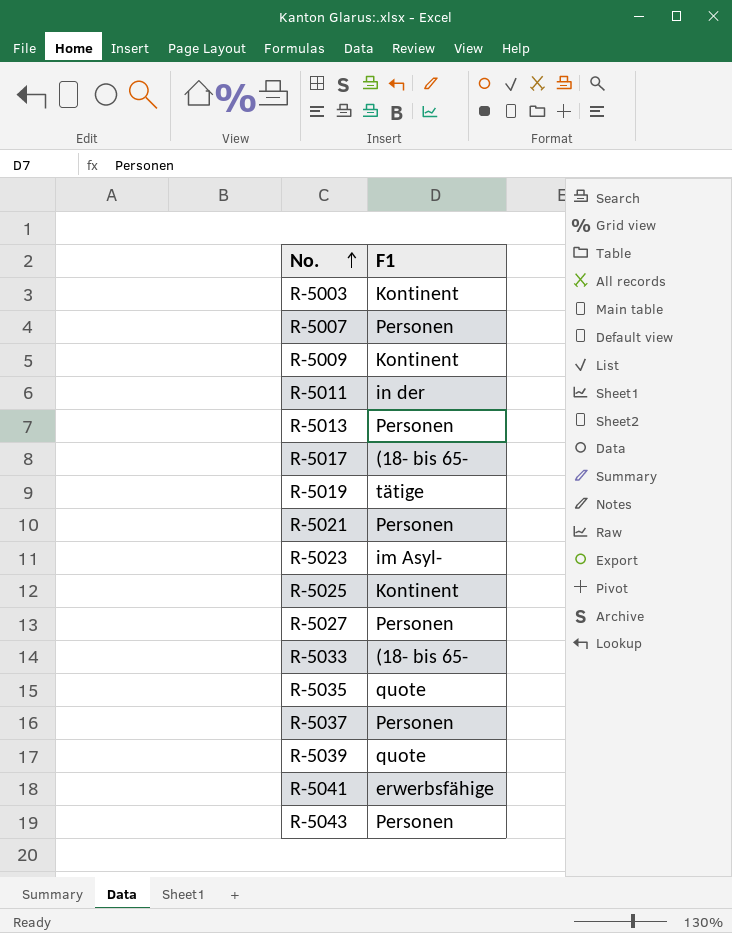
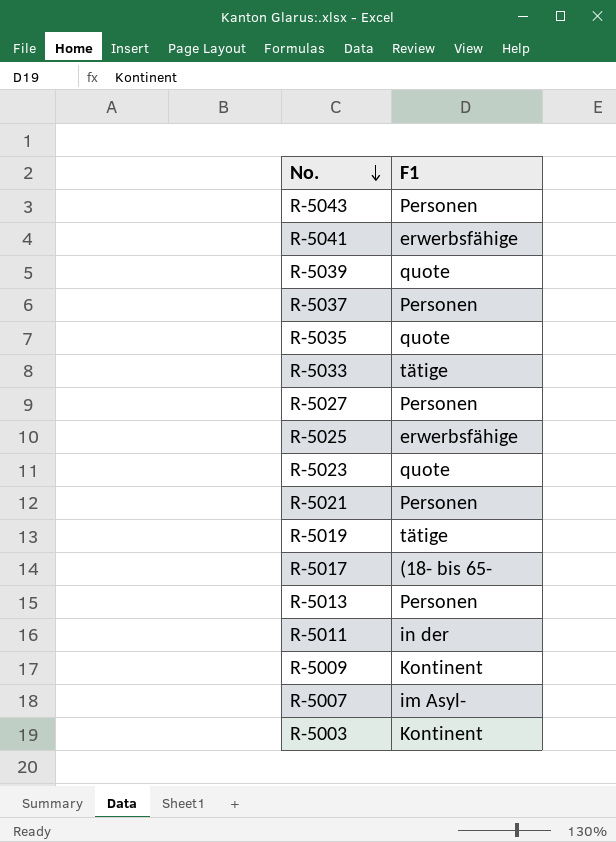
row order: No. ascending -> No. descending
R-5033 | F1: (18- bis 65- -> tätige
R-5025 | F1: Kontinent -> erwerbsfähige
R-5023 | F1: im Asyl- -> quote
R-5007 | F1: Personen -> im Asyl-

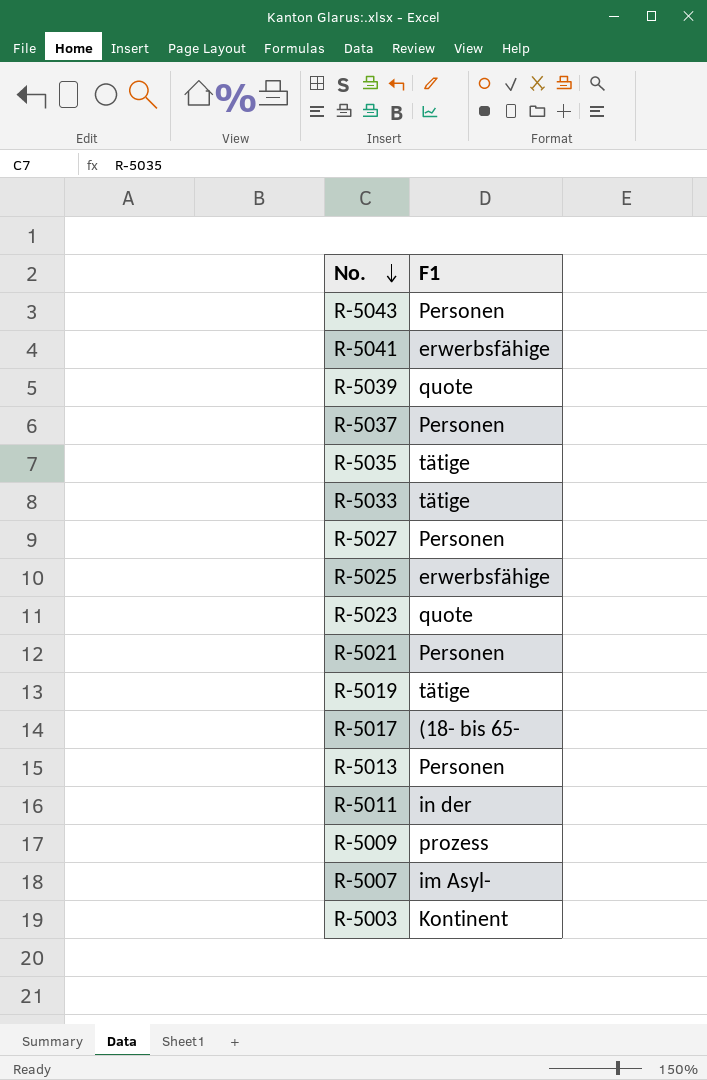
R-5035 | F1: quote -> tätige
R-5009 | F1: Kontinent -> prozess

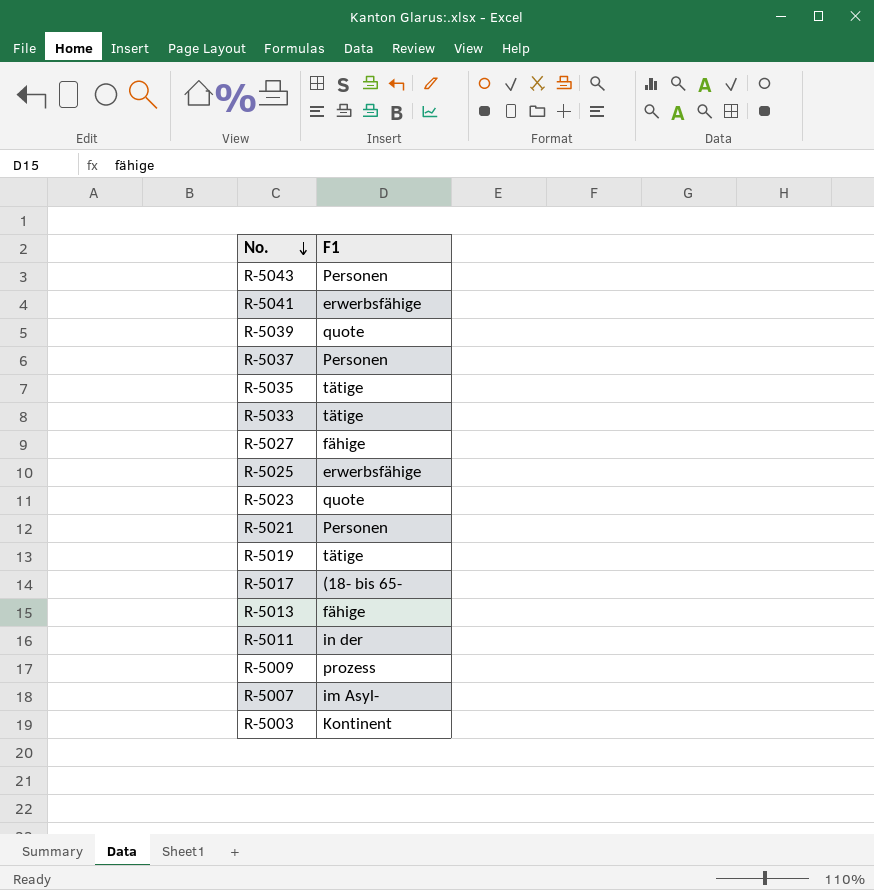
R-5027 | F1: Personen -> fähige
R-5013 | F1: Personen -> fähige

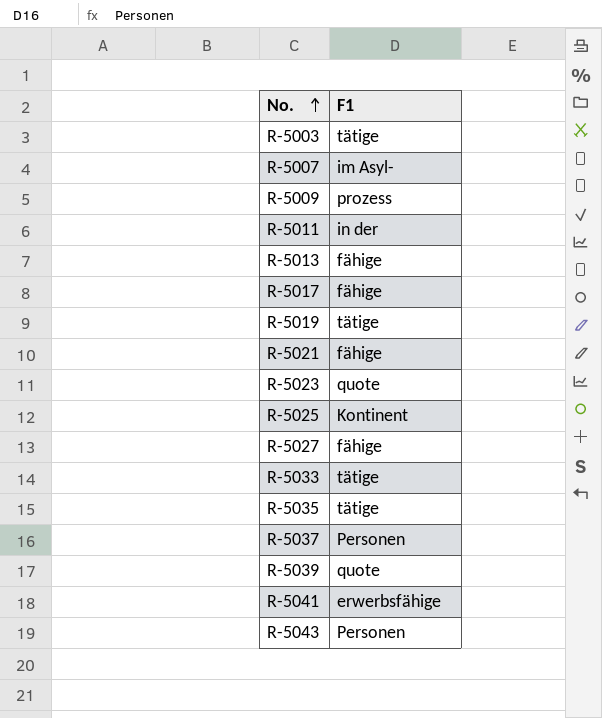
row order: No. descending -> No. ascending
R-5003 | F1: Kontinent -> tätige
R-5017 | F1: (18- bis 65- -> fähige
R-5021 | F1: Personen -> fähige
R-5025 | F1: erwerbsfähige -> Kontinent

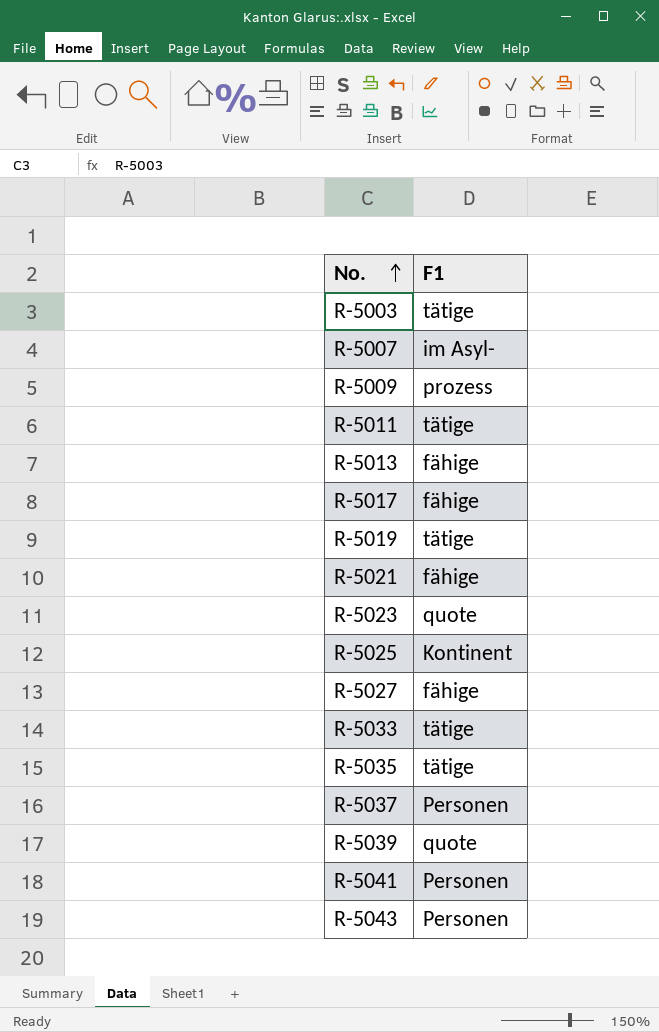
R-5011 | F1: in der -> tätige
R-5041 | F1: erwerbsfähige -> Personen

